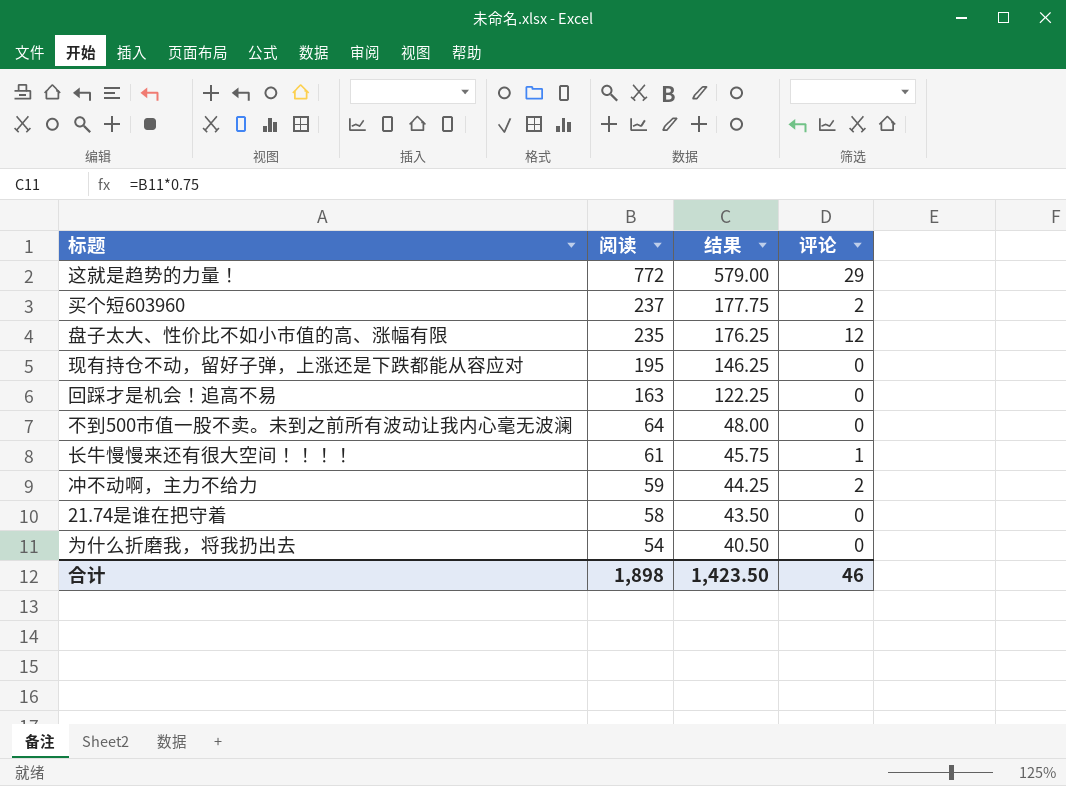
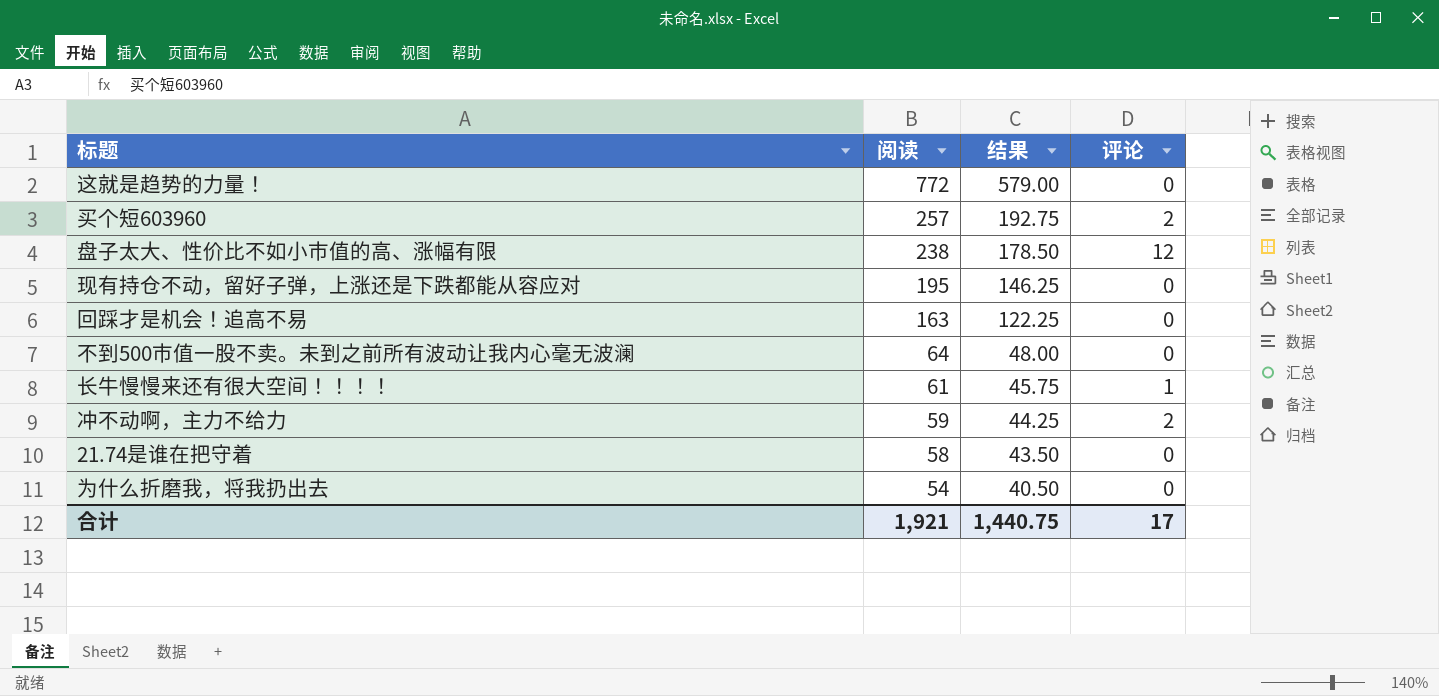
这就是趋势的力量！ | 评论: 29 -> 0
买个短603960 | 阅读: 237 -> 257
买个短603960 | 结果: 177.75 -> 192.75
盘子太大、性价比不如小市值的高、涨幅有限 | 阅读: 235 -> 238
盘子太大、性价比不如小市值的高、涨幅有限 | 结果: 176.25 -> 178.50
合计 | 阅读: 1,898 -> 1,921
合计 | 结果: 1,423.50 -> 1,440.75
合计 | 评论: 46 -> 17

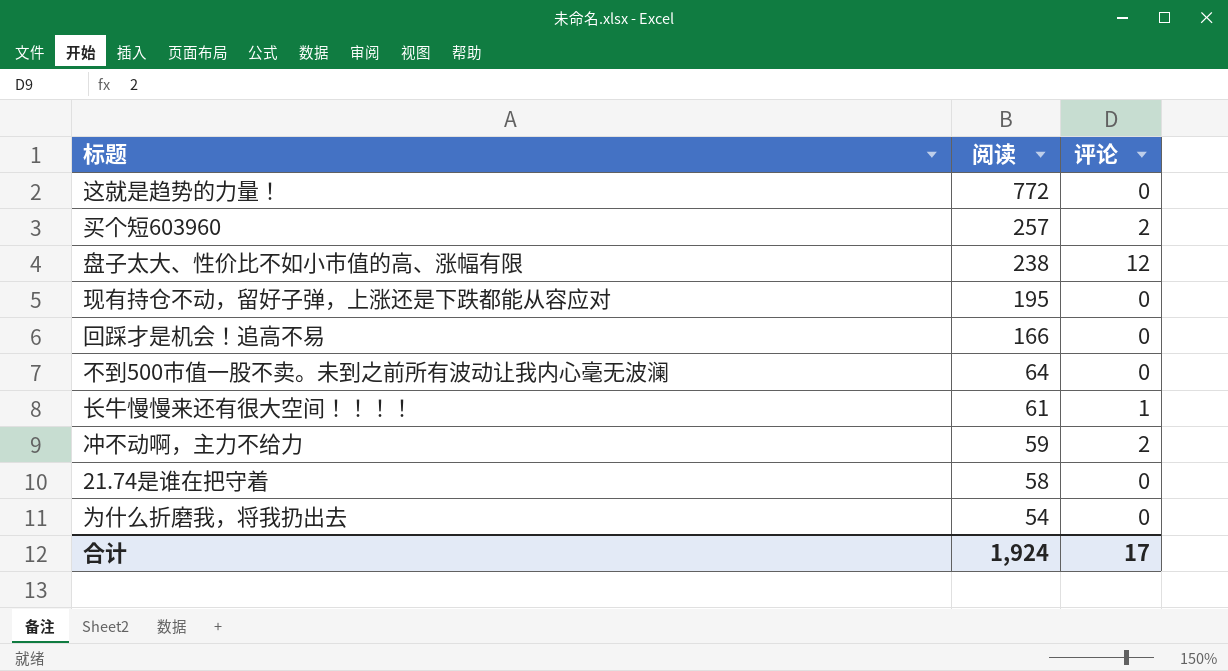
column 结果 | formula: [阅读] * 0.75 -> none
回踩才是机会！追高不易 | 阅读: 163 -> 166
合计 | 阅读: 1,921 -> 1,924

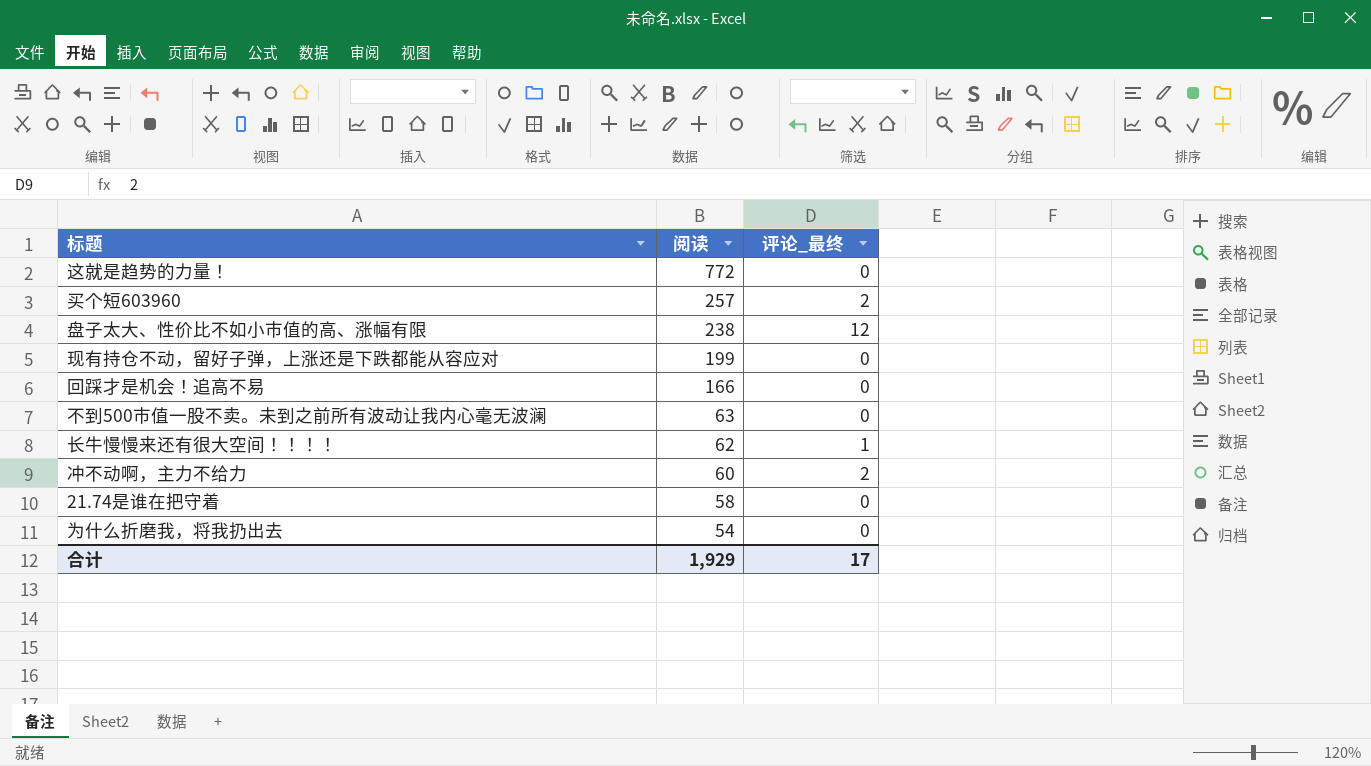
column name: 评论 -> 评论_最终
现有持仓不动，留好子弹，上涨还是下跌都能从容应对 | 阅读: 195 -> 199
不到500市值一股不卖。未到之前所有波动让我内心毫无波澜 | 阅读: 64 -> 63
长牛慢慢来还有很大空间！！！！ | 阅读: 61 -> 62
冲不动啊，主力不给力 | 阅读: 59 -> 60
合计 | 阅读: 1,924 -> 1,929

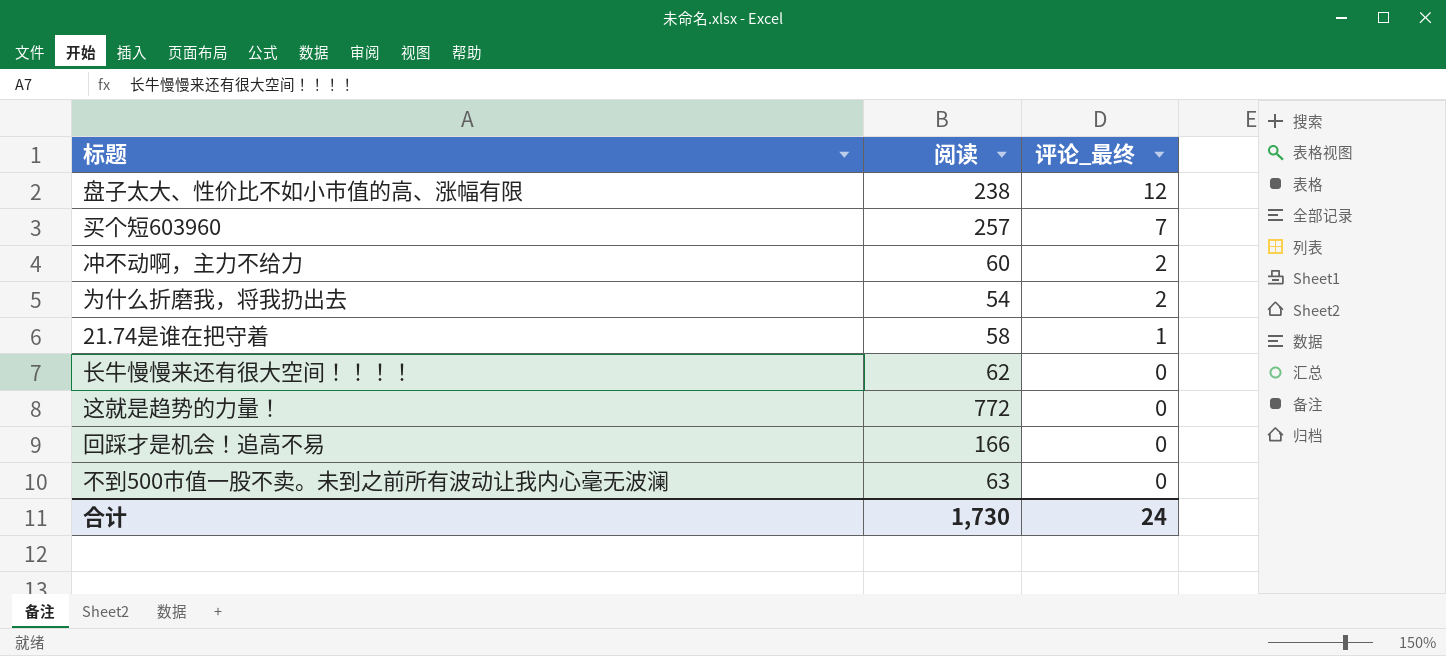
row order: 阅读 descending -> 评论_最终 descending
row 现有持仓不动，留好子弹，上涨还是下跌都能从容应对: 199 | 0 -> none
买个短603960 | 评论_最终: 2 -> 7
为什么折磨我，将我扔出去 | 评论_最终: 0 -> 2
21.74是谁在把守着 | 评论_最终: 0 -> 1
长牛慢慢来还有很大空间！！！！ | 评论_最终: 1 -> 0
合计 | 阅读: 1,929 -> 1,730
合计 | 评论_最终: 17 -> 24

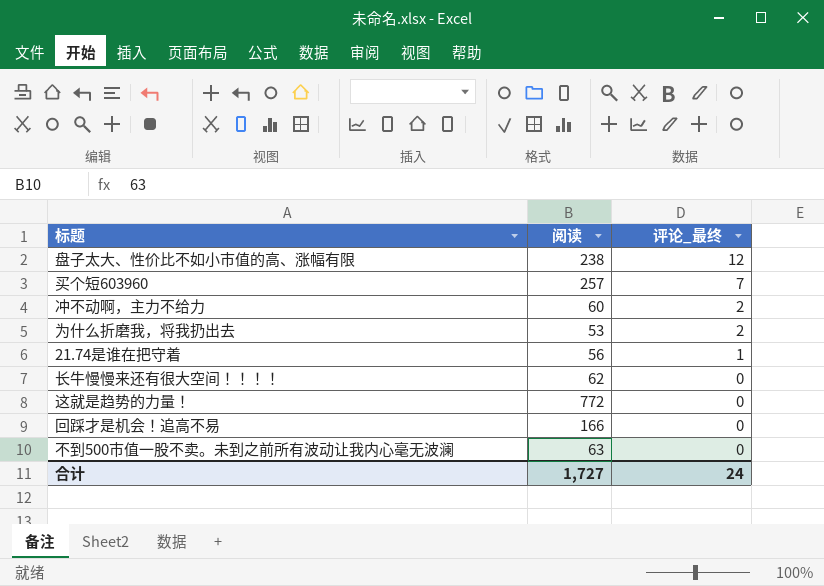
为什么折磨我，将我扔出去 | 阅读: 54 -> 53
21.74是谁在把守着 | 阅读: 58 -> 56
合计 | 阅读: 1,730 -> 1,727

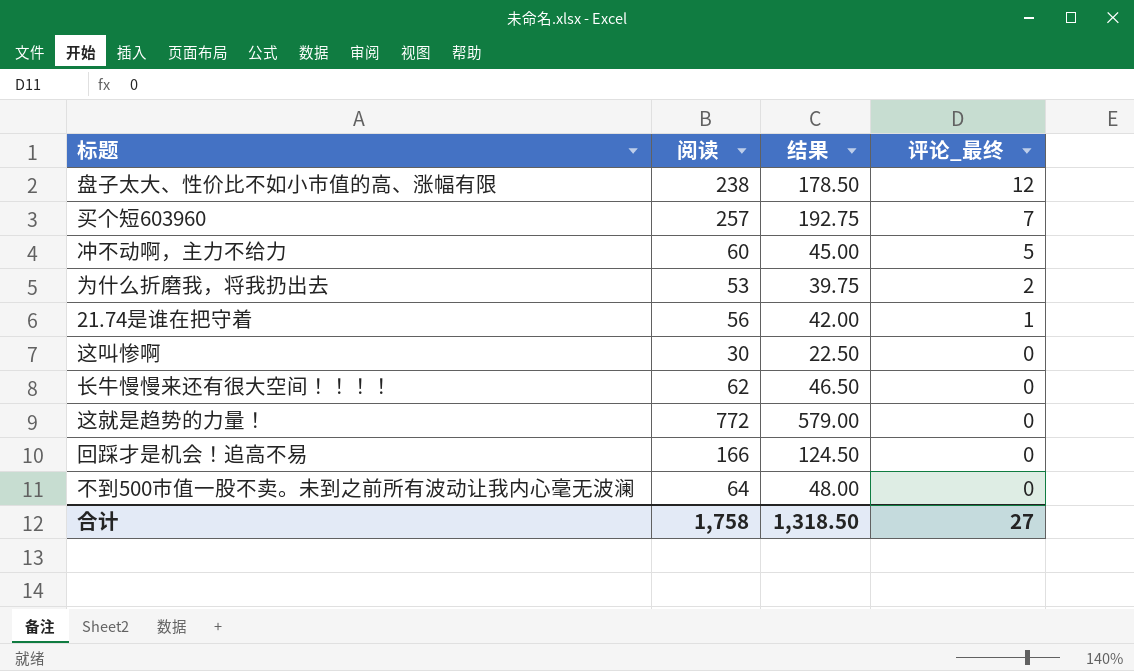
column 结果 | formula: none -> [阅读] * 0.75
冲不动啊，主力不给力 | 评论_最终: 2 -> 5
row 这叫惨啊: none -> 30 | 22.50 | 0
不到500市值一股不卖。未到之前所有波动让我内心毫无波澜 | 阅读: 63 -> 64
合计 | 阅读: 1,727 -> 1,758
合计 | 评论_最终: 24 -> 27

